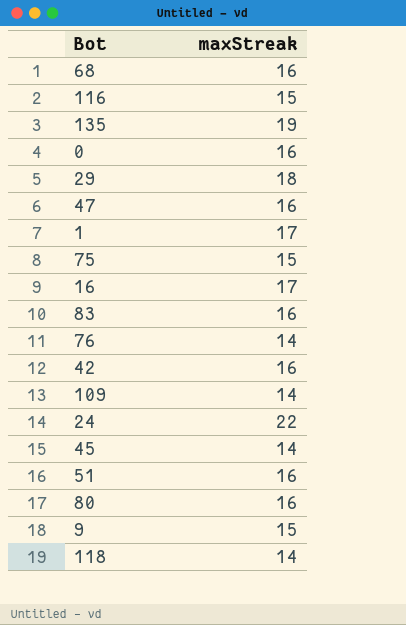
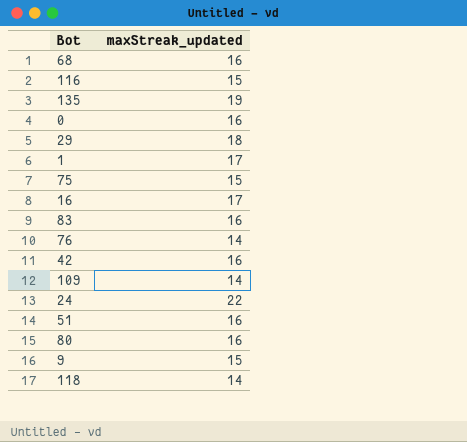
column name: maxStreak -> maxStreak_updated
row 47: 16 -> none
row 45: 14 -> none

